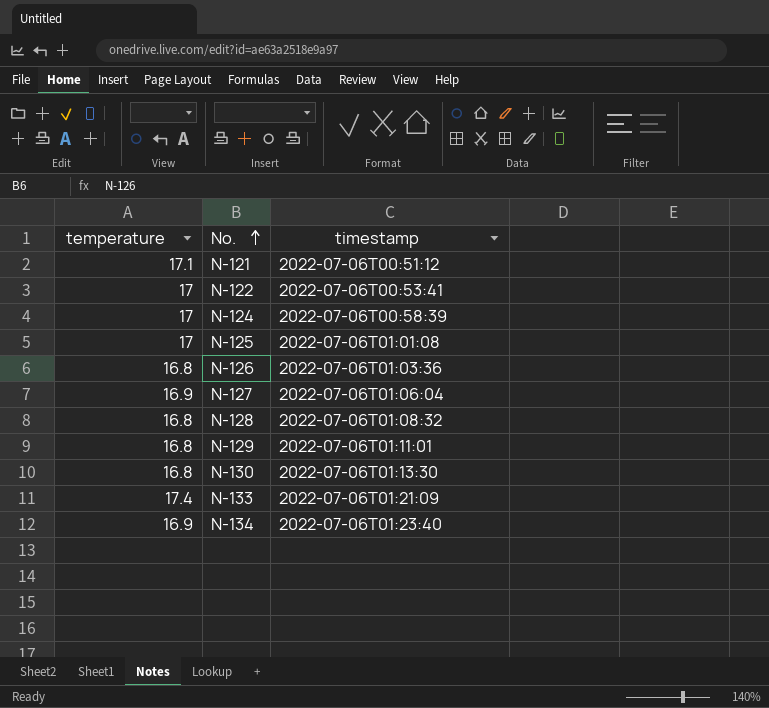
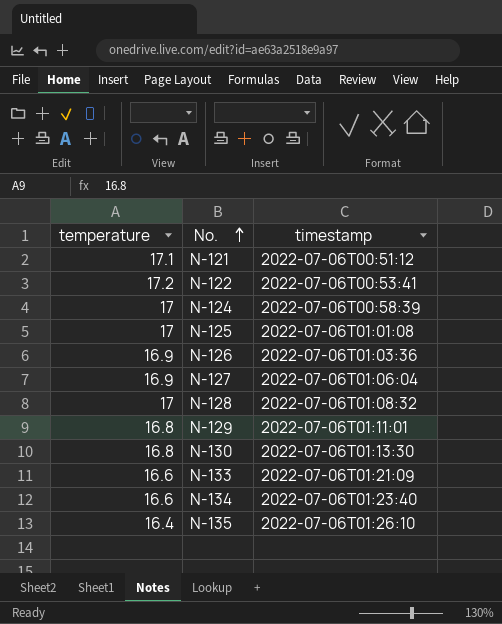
N-122 | temperature: 17 -> 17.2
N-126 | temperature: 16.8 -> 16.9
N-128 | temperature: 16.8 -> 17
N-133 | temperature: 17.4 -> 16.6
N-134 | temperature: 16.9 -> 16.6
row N-135: none -> 16.4 | 2022-07-06T01:26:10

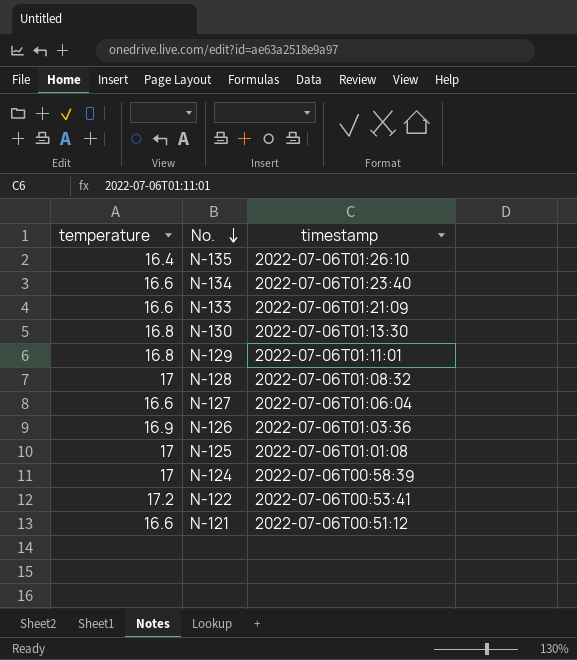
row order: No. ascending -> No. descending
N-127 | temperature: 16.9 -> 16.6
N-121 | temperature: 17.1 -> 16.6

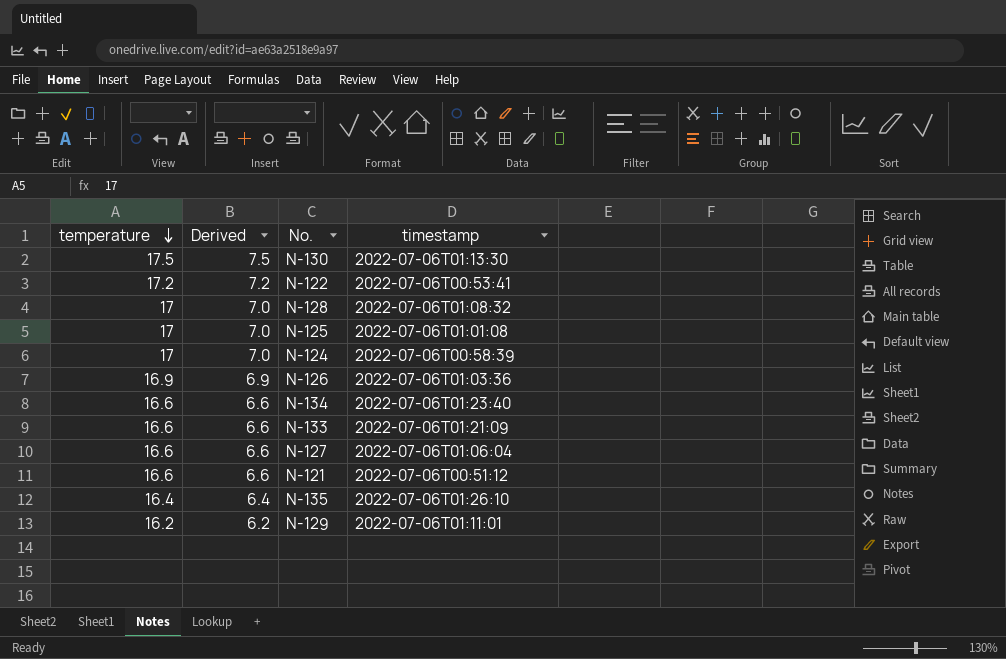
row order: No. descending -> temperature descending
column Derived | formula: none -> [temperature] - 10
N-130 | temperature: 16.8 -> 17.5
N-129 | temperature: 16.8 -> 16.2

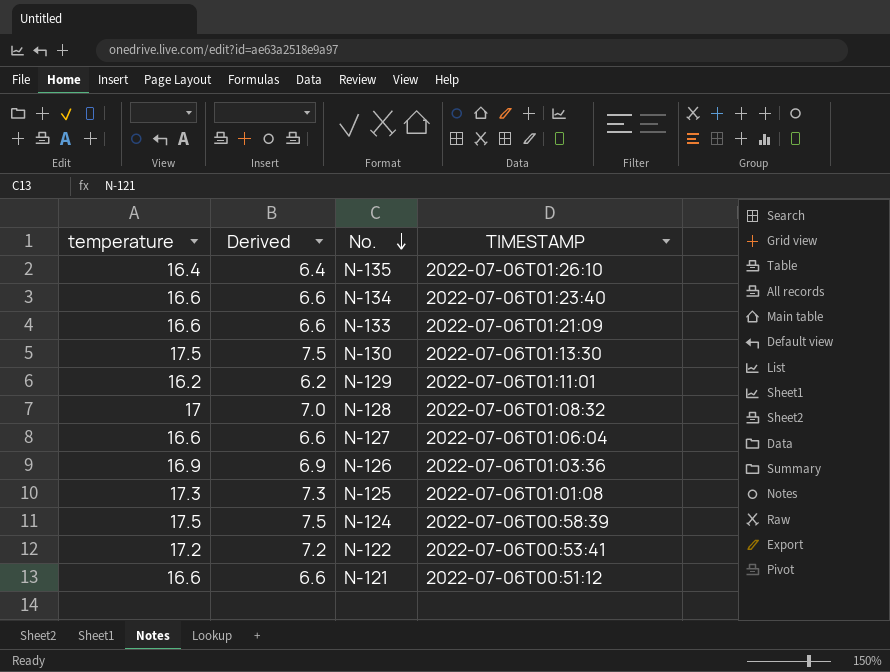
row order: temperature descending -> No. descending
column name: timestamp -> TIMESTAMP
N-125 | temperature: 17 -> 17.3
N-125 | Derived: 7.0 -> 7.3
N-124 | temperature: 17 -> 17.5
N-124 | Derived: 7.0 -> 7.5

